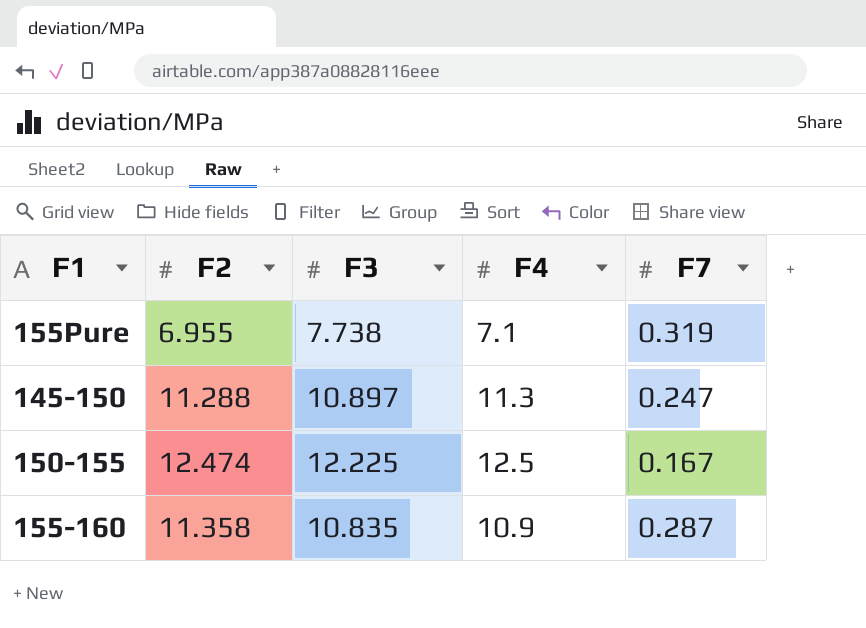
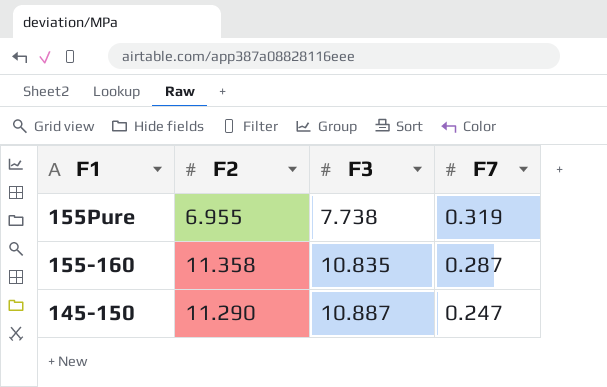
row order: none -> F1 descending
column F4 | position: 4 -> none
row 150-155: 12.474 | 12.225 | 12.5 | 0.167 -> none
145-150 | F2: 11.288 -> 11.290
145-150 | F3: 10.897 -> 10.887

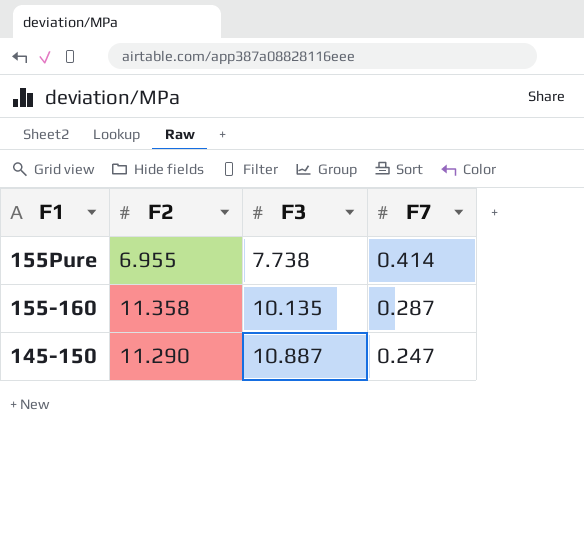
155Pure | F7: 0.319 -> 0.414
155-160 | F3: 10.835 -> 10.135

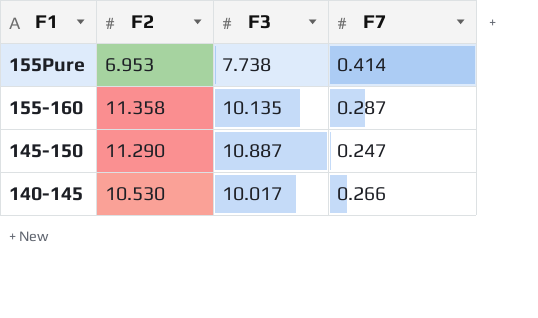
155Pure | F2: 6.955 -> 6.953
row 140-145: none -> 10.530 | 10.017 | 0.266

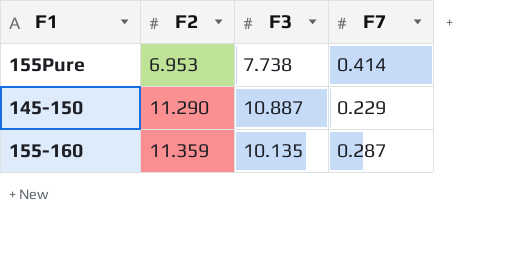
row order: F1 descending -> F2 ascending
row 140-145: 10.530 | 10.017 | 0.266 -> none
145-150 | F7: 0.247 -> 0.229
155-160 | F2: 11.358 -> 11.359

